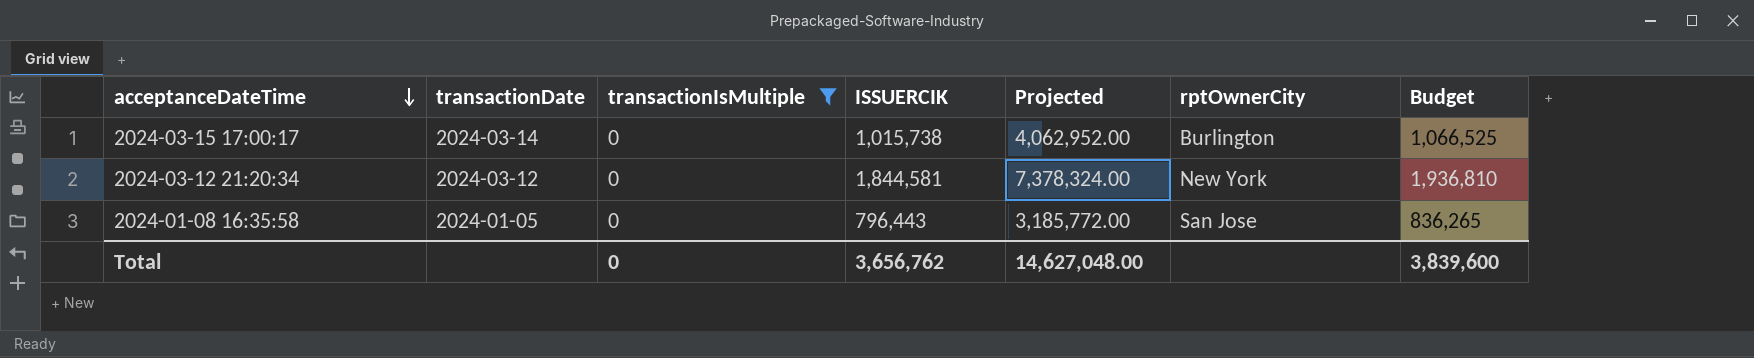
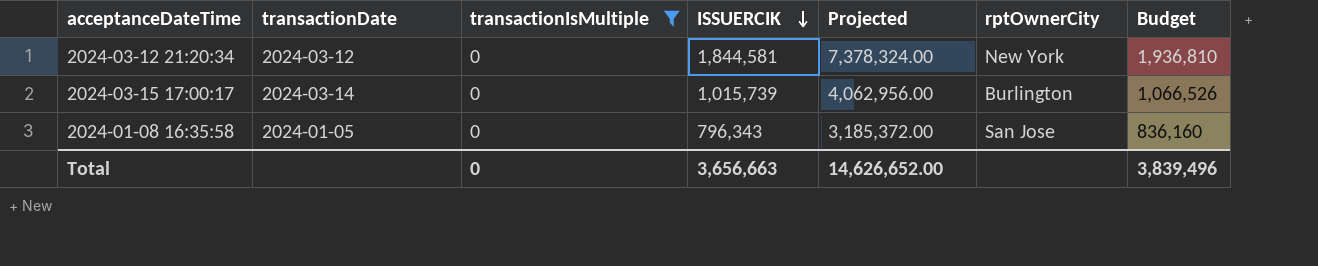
row order: acceptanceDateTime descending -> ISSUERCIK descending
2024-03-15 17:00:17 | ISSUERCIK: 1,015,738 -> 1,015,739
2024-03-15 17:00:17 | Projected: 4,062,952.00 -> 4,062,956.00
2024-03-15 17:00:17 | Budget: 1,066,525 -> 1,066,526
2024-01-08 16:35:58 | ISSUERCIK: 796,443 -> 796,343
2024-01-08 16:35:58 | Projected: 3,185,772.00 -> 3,185,372.00
2024-01-08 16:35:58 | Budget: 836,265 -> 836,160
Total | ISSUERCIK: 3,656,762 -> 3,656,663
Total | Projected: 14,627,048.00 -> 14,626,652.00
Total | Budget: 3,839,600 -> 3,839,496

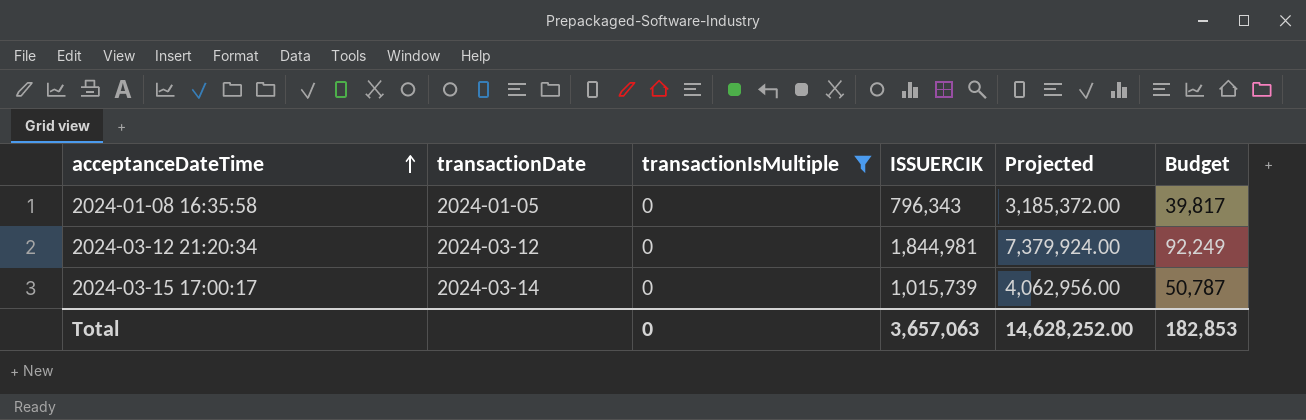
row order: ISSUERCIK descending -> acceptanceDateTime ascending
column rptOwnerCity | position: 6 -> none
column Budget | formula: [ISSUERCIK] * 1.05 -> [ISSUERCIK] * 0.05
2024-03-12 21:20:34 | ISSUERCIK: 1,844,581 -> 1,844,981
2024-03-12 21:20:34 | Projected: 7,378,324.00 -> 7,379,924.00
Total | ISSUERCIK: 3,656,663 -> 3,657,063
Total | Projected: 14,626,652.00 -> 14,628,252.00
Total | Budget: 3,839,496 -> 182,853

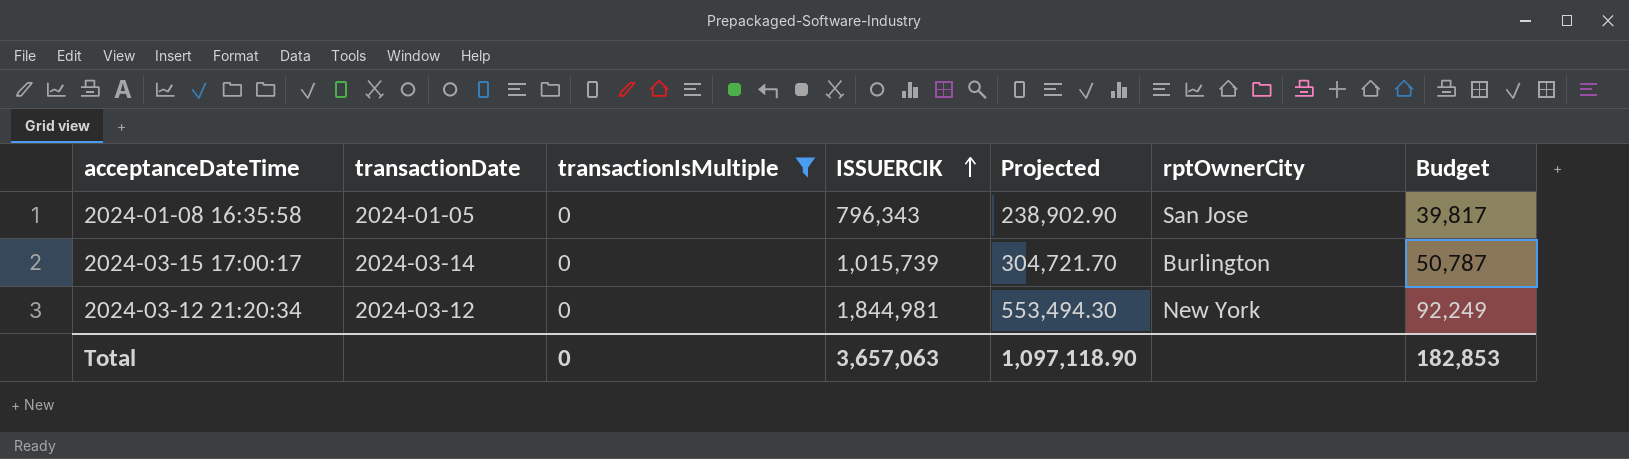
row order: acceptanceDateTime ascending -> ISSUERCIK ascending
column Projected | formula: [ISSUERCIK] * 4 -> [ISSUERCIK] * 0.3
column rptOwnerCity | position: none -> 6
Total | Projected: 14,628,252.00 -> 1,097,118.90

